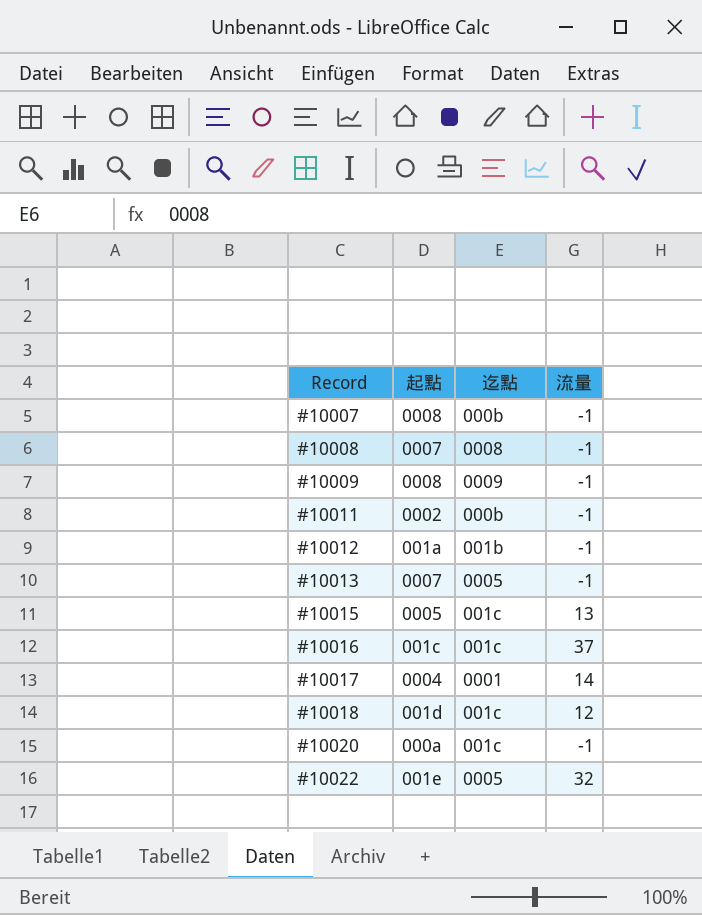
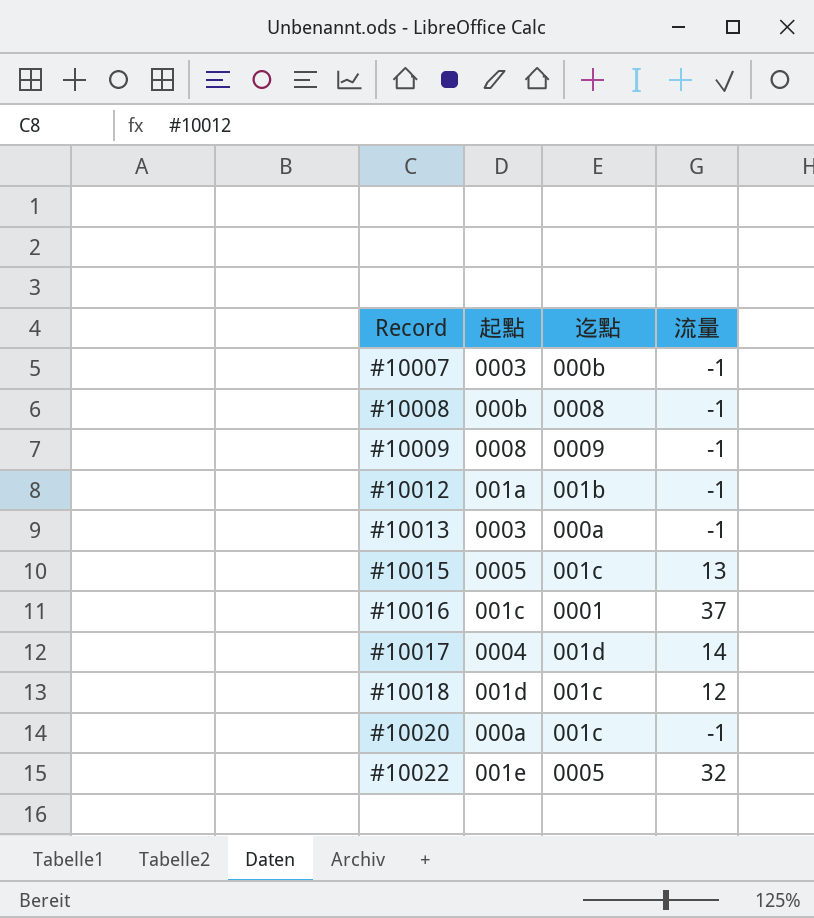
row #10011: 0002 | 000b | -1 -> none
#10007 | 起點: 0008 -> 0003
#10008 | 起點: 0007 -> 000b
#10013 | 起點: 0007 -> 0003
#10013 | 迄點: 0005 -> 000a
#10016 | 迄點: 001c -> 0001
#10017 | 迄點: 0001 -> 001d

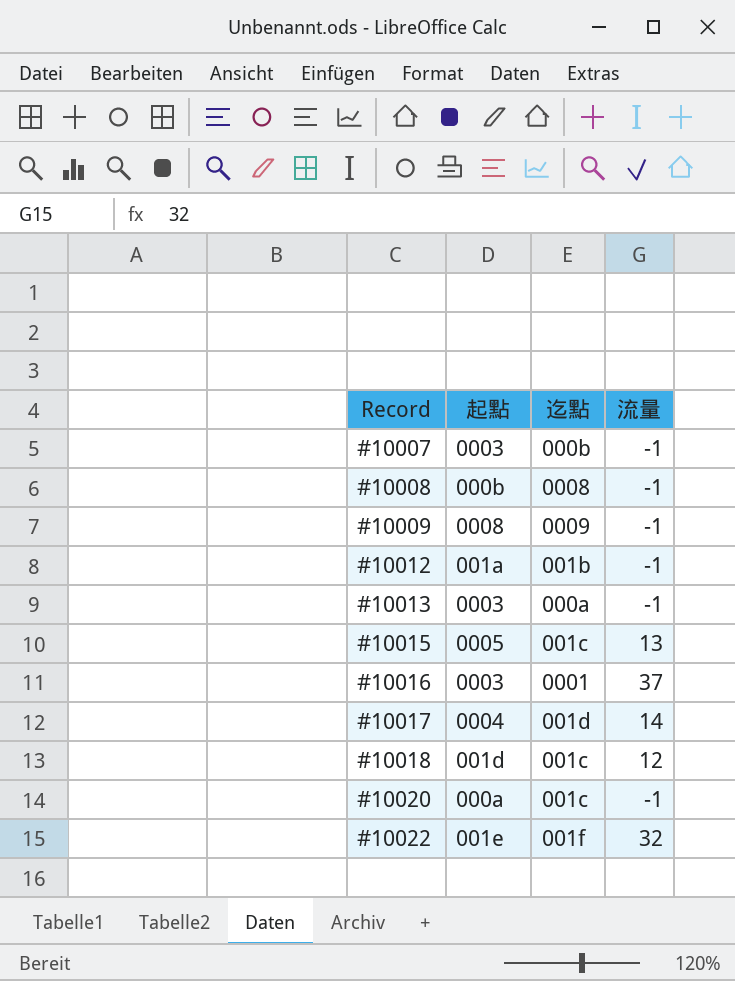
#10016 | 起點: 001c -> 0003
#10022 | 迄點: 0005 -> 001f

